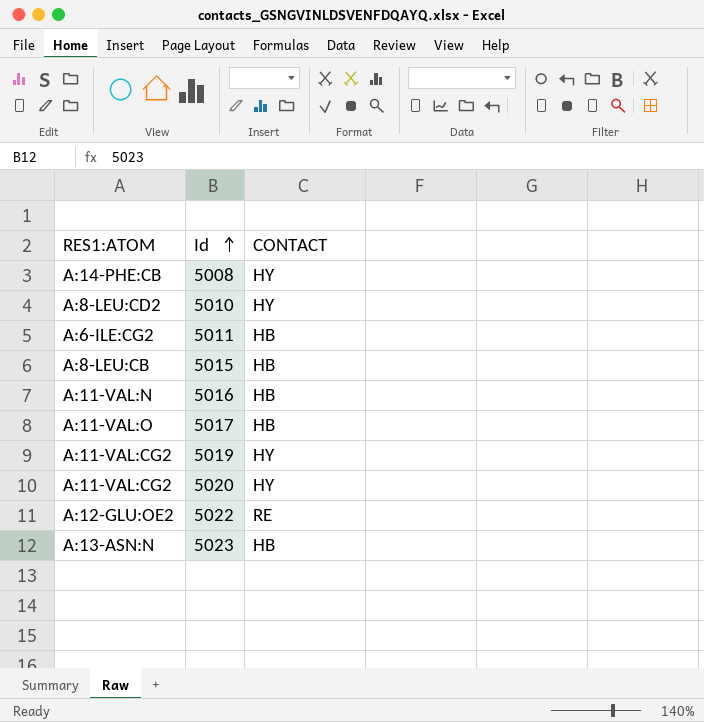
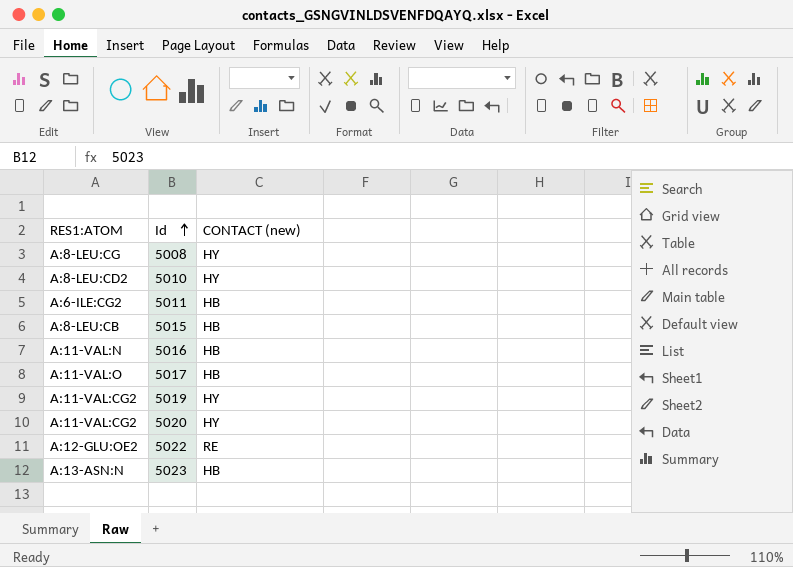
column name: CONTACT -> CONTACT (new)
5008 | RES1:ATOM: A:14-PHE:CB -> A:8-LEU:CG

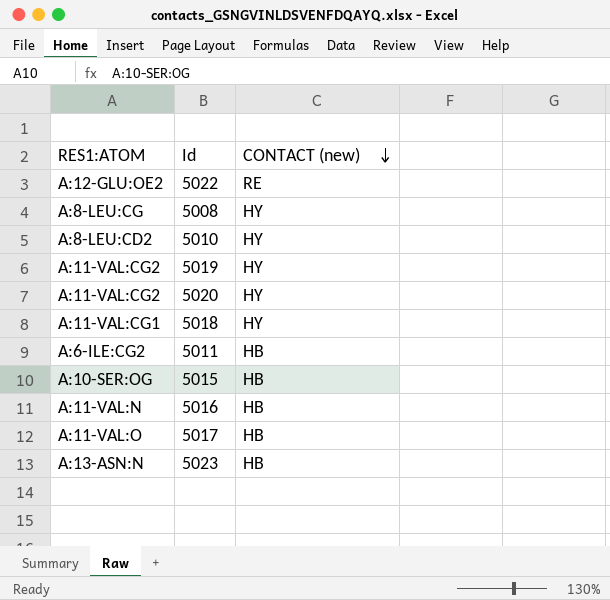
row order: Id ascending -> CONTACT (new) descending
row 5018: none -> A:11-VAL:CG1 | HY
5015 | RES1:ATOM: A:8-LEU:CB -> A:10-SER:OG

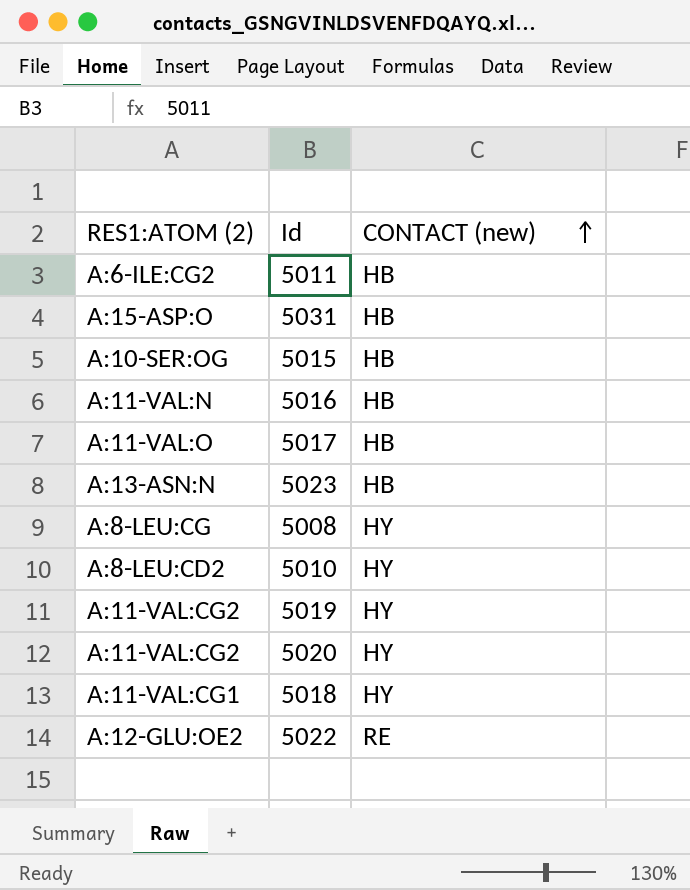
row order: CONTACT (new) descending -> CONTACT (new) ascending
column name: RES1:ATOM -> RES1:ATOM (2)
row 5031: none -> A:15-ASP:O | HB

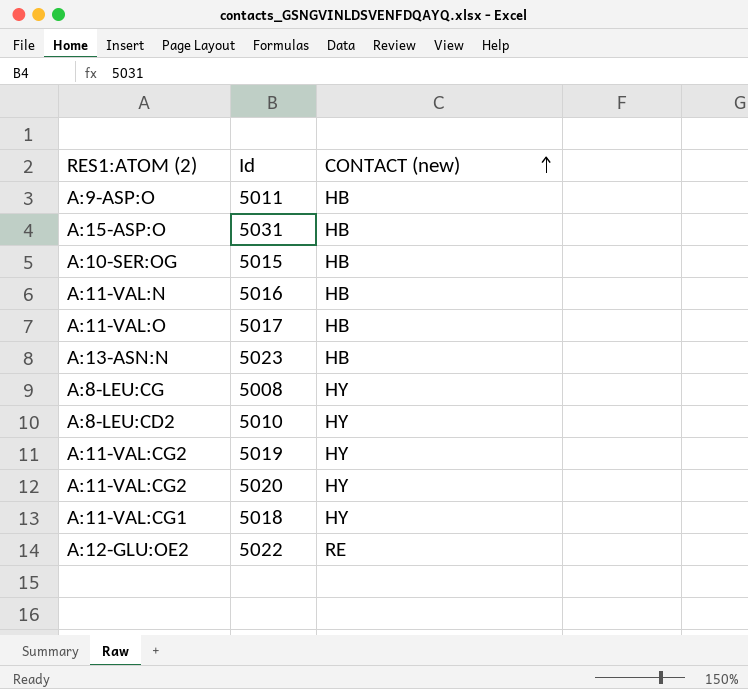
5011 | RES1:ATOM (2): A:6-ILE:CG2 -> A:9-ASP:O

